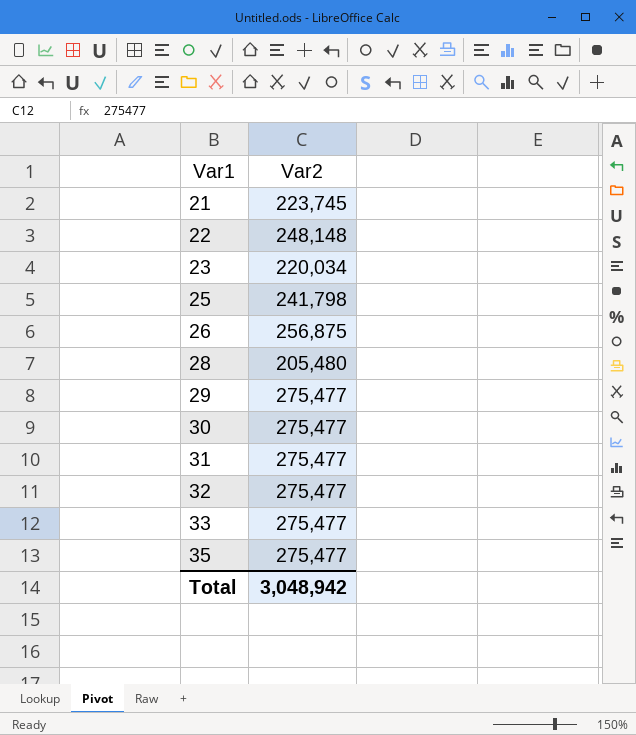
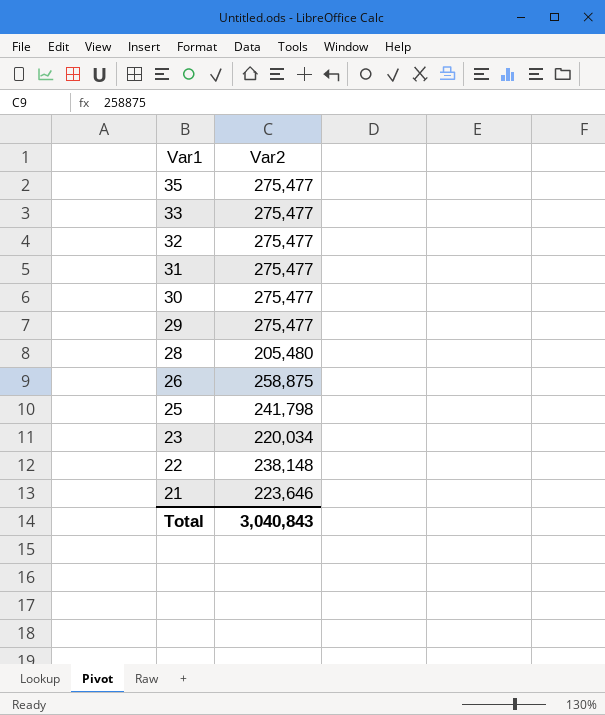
row order: Var1 ascending -> Var1 descending
26 | Var2: 256,875 -> 258,875
22 | Var2: 248,148 -> 238,148
21 | Var2: 223,745 -> 223,646
Total | Var2: 3,048,942 -> 3,040,843

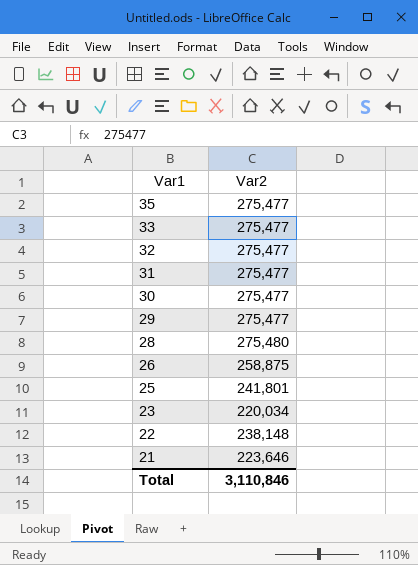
28 | Var2: 205,480 -> 275,480
25 | Var2: 241,798 -> 241,801
Total | Var2: 3,040,843 -> 3,110,846

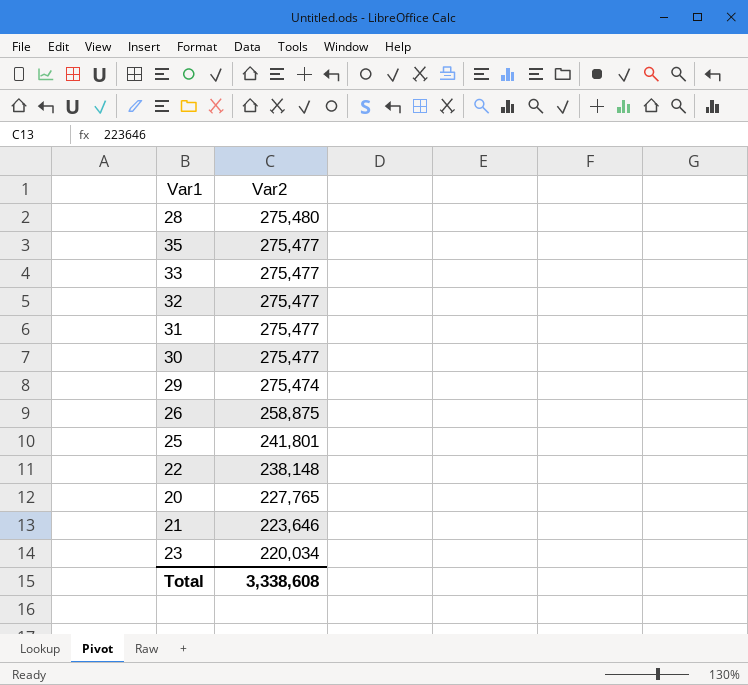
row order: Var1 descending -> Var2 descending
29 | Var2: 275,477 -> 275,474
row 20: none -> 227,765
Total | Var2: 3,110,846 -> 3,338,608

